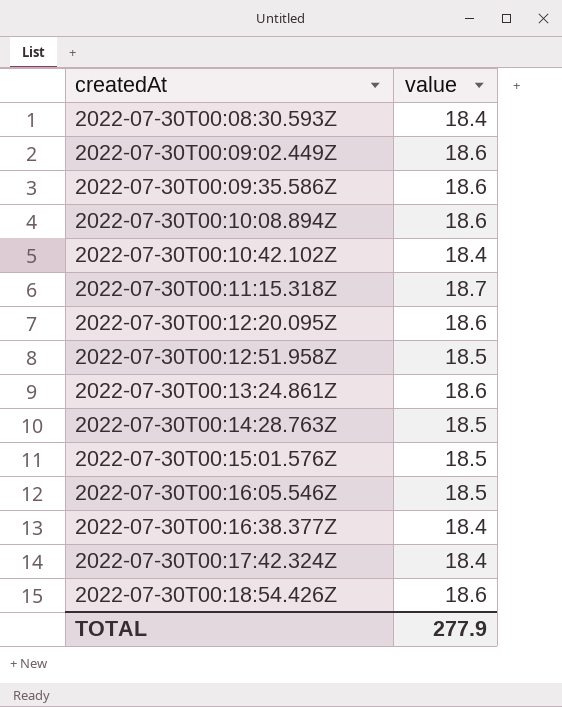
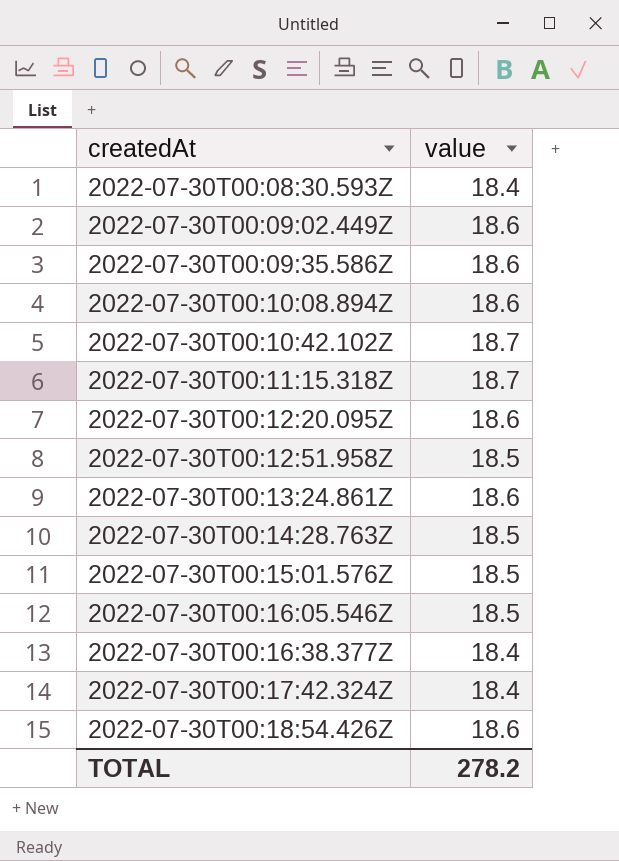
2022-07-30T00:10:42.102Z | value: 18.4 -> 18.7
TOTAL | value: 277.9 -> 278.2

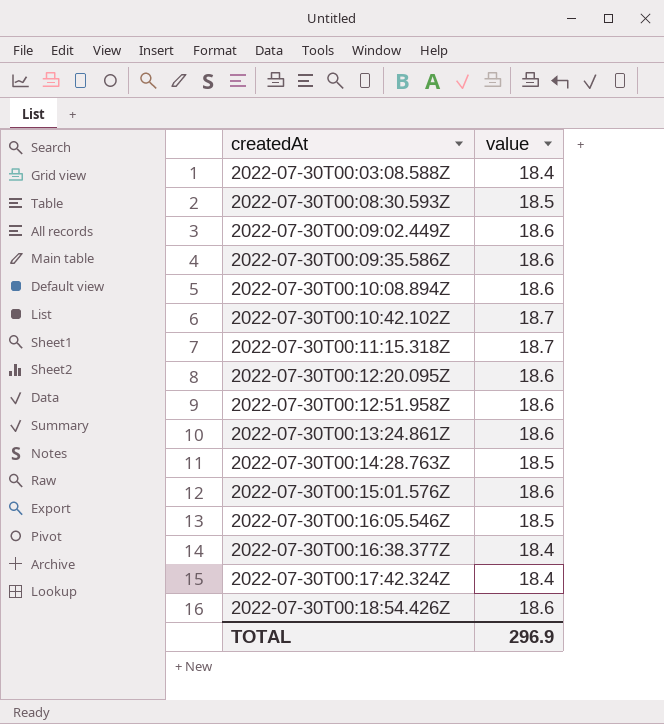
row 2022-07-30T00:03:08.588Z: none -> 18.4
2022-07-30T00:08:30.593Z | value: 18.4 -> 18.5
2022-07-30T00:12:51.958Z | value: 18.5 -> 18.6
2022-07-30T00:15:01.576Z | value: 18.5 -> 18.6
TOTAL | value: 278.2 -> 296.9

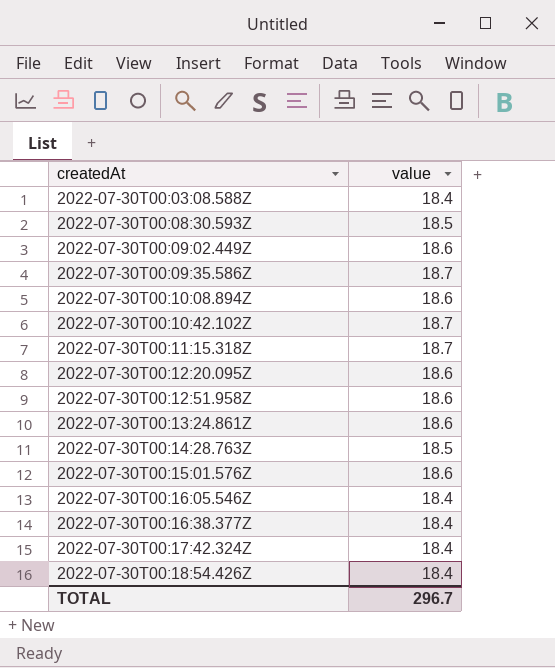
2022-07-30T00:09:35.586Z | value: 18.6 -> 18.7
2022-07-30T00:16:05.546Z | value: 18.5 -> 18.4
2022-07-30T00:18:54.426Z | value: 18.6 -> 18.4
TOTAL | value: 296.9 -> 296.7

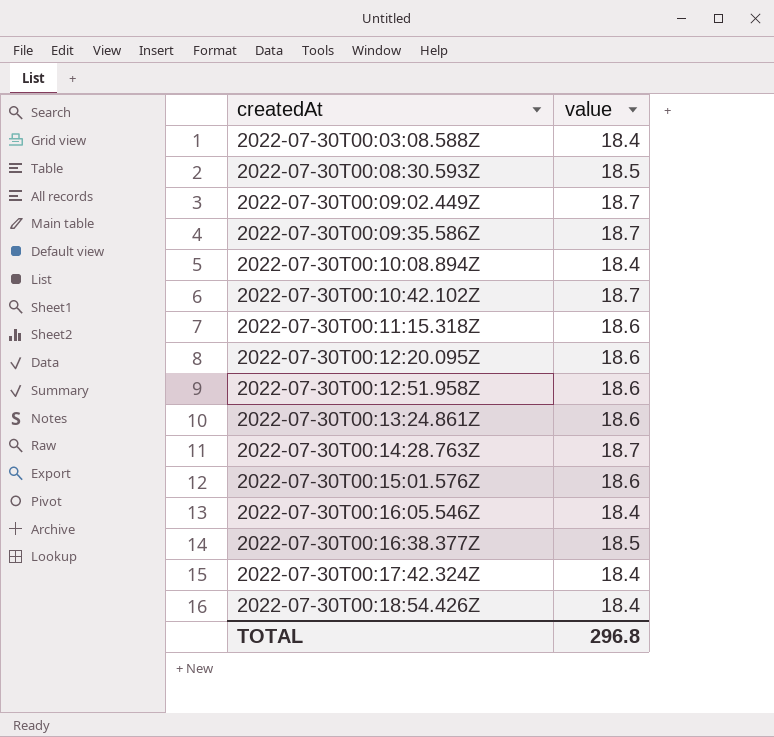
2022-07-30T00:09:02.449Z | value: 18.6 -> 18.7
2022-07-30T00:10:08.894Z | value: 18.6 -> 18.4
2022-07-30T00:11:15.318Z | value: 18.7 -> 18.6
2022-07-30T00:14:28.763Z | value: 18.5 -> 18.7
2022-07-30T00:16:38.377Z | value: 18.4 -> 18.5
TOTAL | value: 296.7 -> 296.8

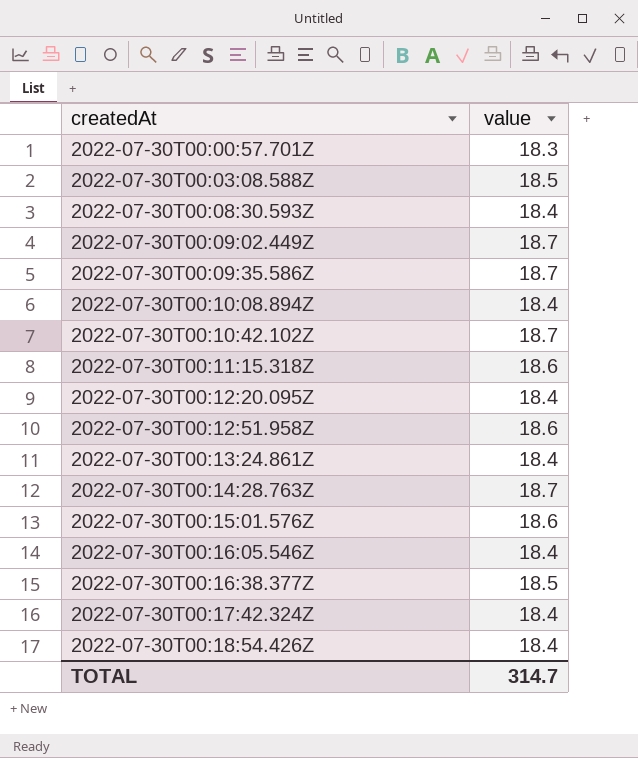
row 2022-07-30T00:00:57.701Z: none -> 18.3
2022-07-30T00:03:08.588Z | value: 18.4 -> 18.5
2022-07-30T00:08:30.593Z | value: 18.5 -> 18.4
2022-07-30T00:12:20.095Z | value: 18.6 -> 18.4
2022-07-30T00:13:24.861Z | value: 18.6 -> 18.4
TOTAL | value: 296.8 -> 314.7

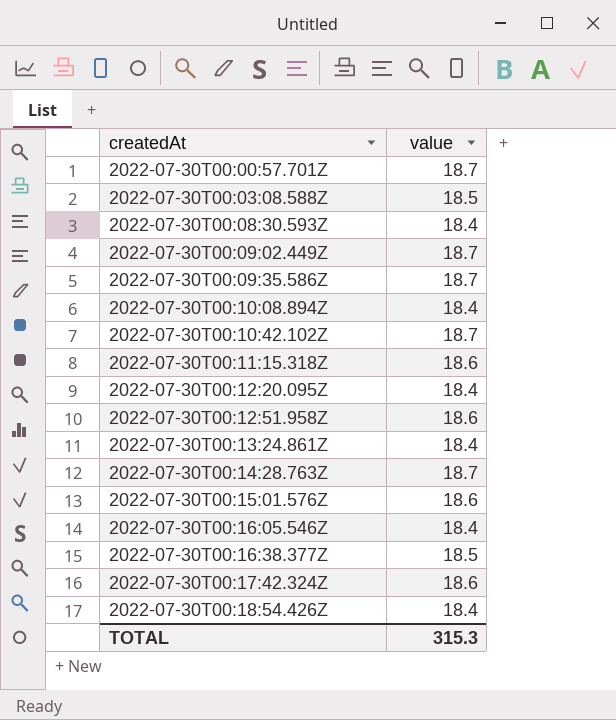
2022-07-30T00:00:57.701Z | value: 18.3 -> 18.7
2022-07-30T00:17:42.324Z | value: 18.4 -> 18.6
TOTAL | value: 314.7 -> 315.3

